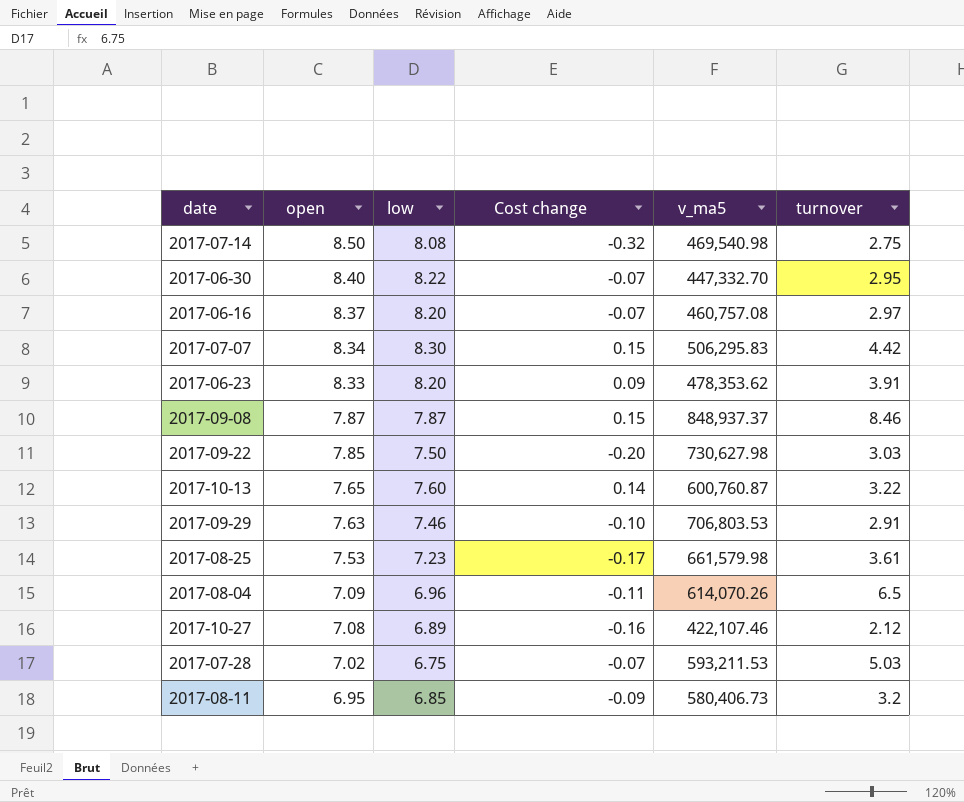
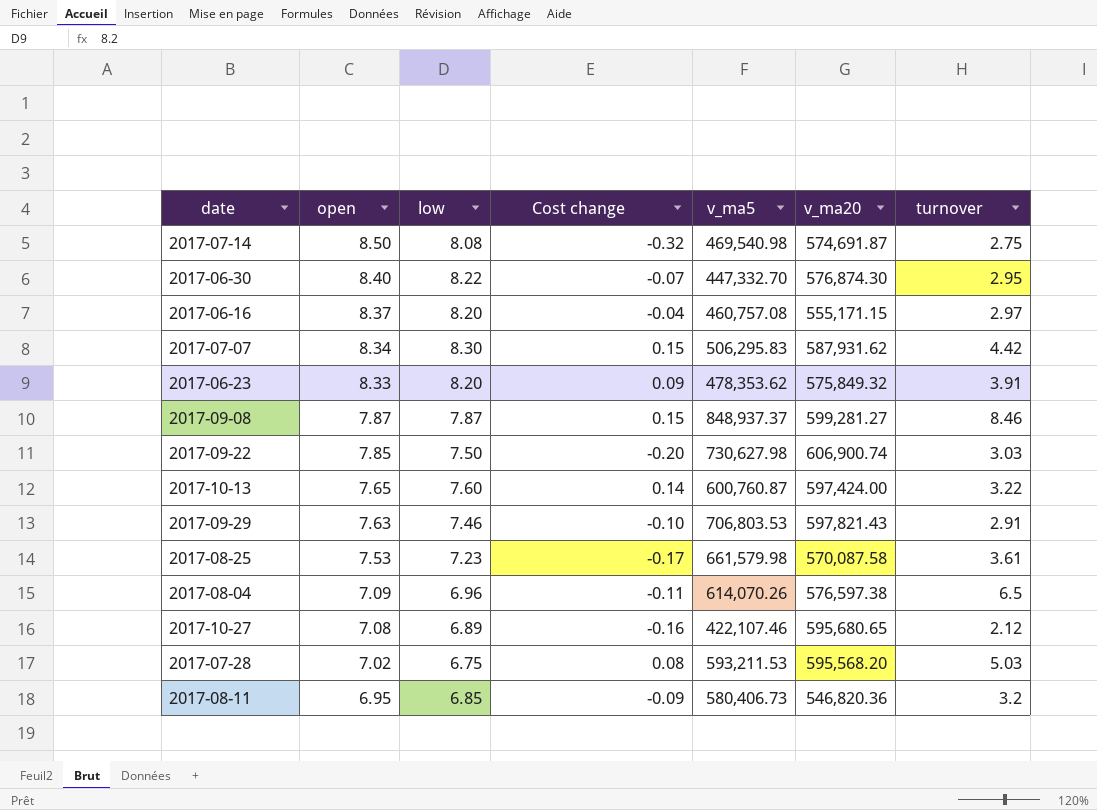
column v_ma20 | position: none -> 6
2017-06-16 | Cost change: -0.07 -> -0.04
2017-07-28 | Cost change: -0.07 -> 0.08

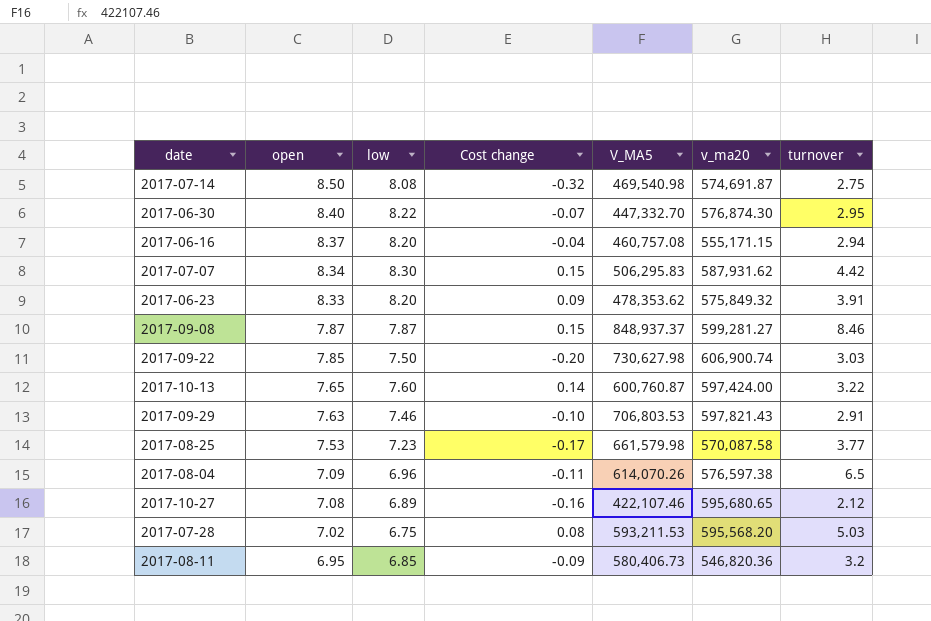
column name: v_ma5 -> V_MA5
2017-06-16 | turnover: 2.97 -> 2.94
2017-08-25 | turnover: 3.61 -> 3.77

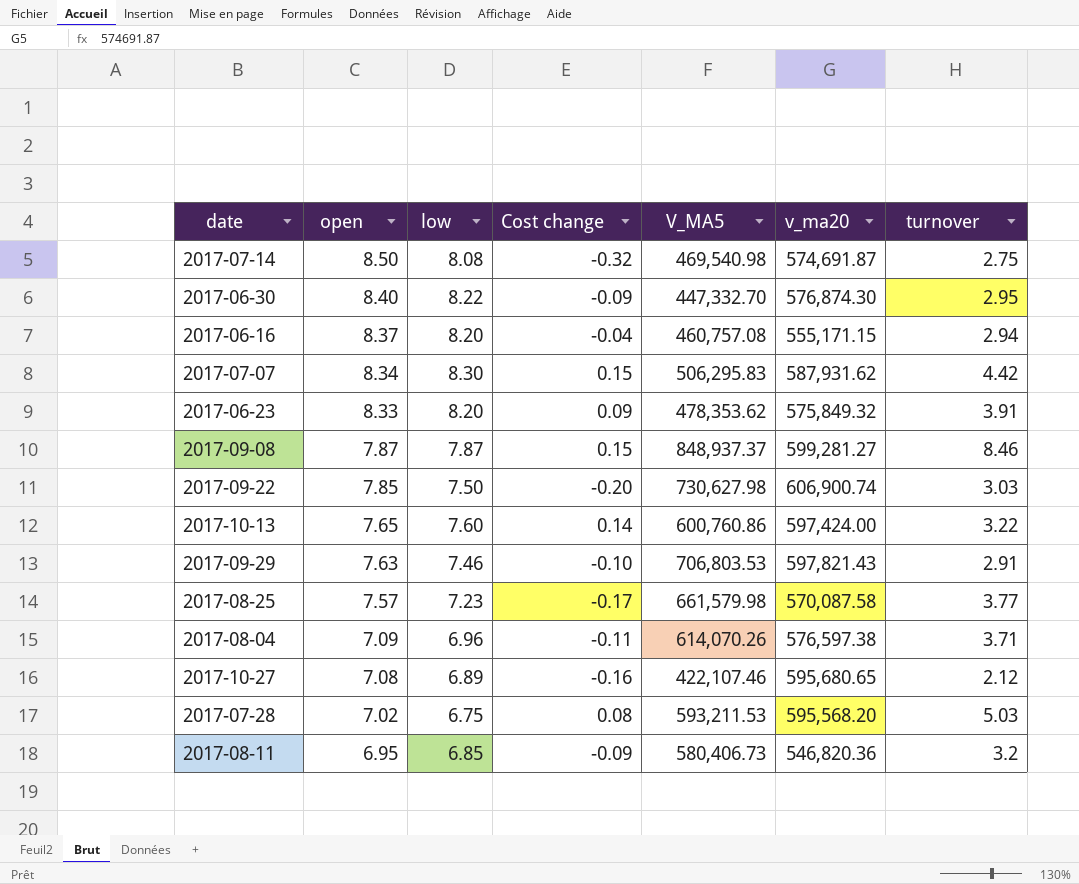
2017-06-30 | Cost change: -0.07 -> -0.09
2017-10-13 | V_MA5: 600,760.87 -> 600,760.86
2017-08-25 | open: 7.53 -> 7.57
2017-08-04 | turnover: 6.5 -> 3.71

